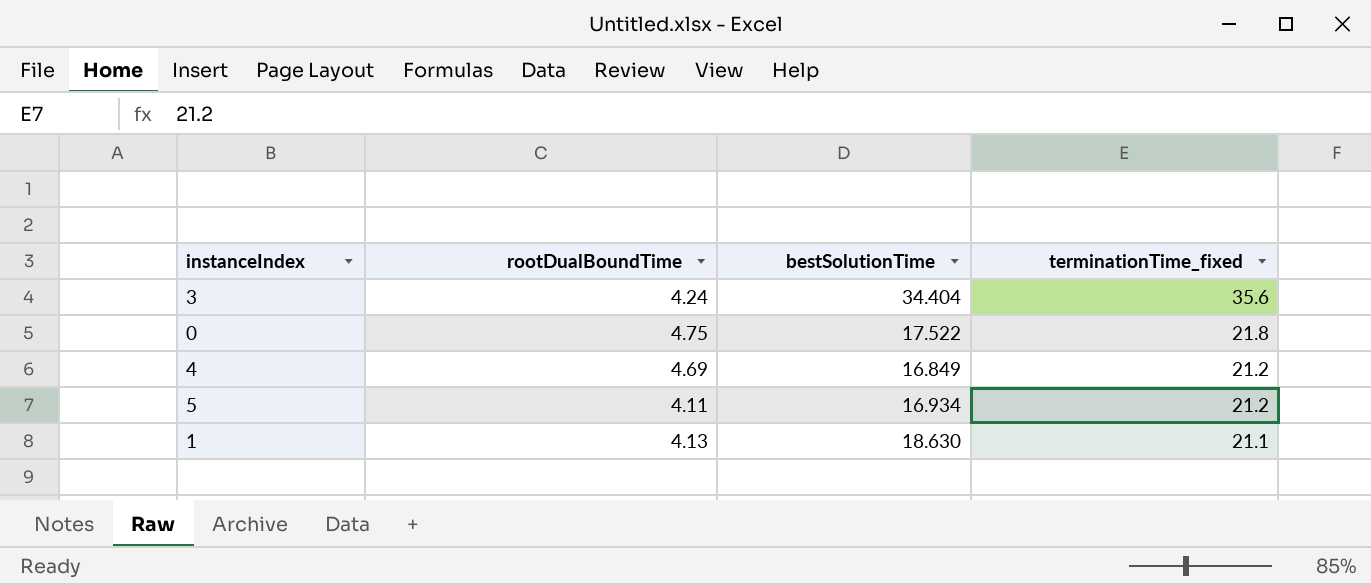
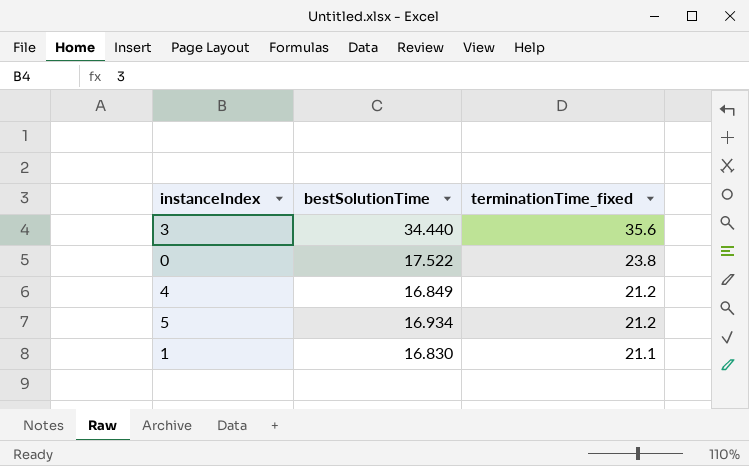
column rootDualBoundTime | position: 2 -> none
3 | bestSolutionTime: 34.404 -> 34.440
0 | terminationTime_fixed: 21.8 -> 23.8
1 | bestSolutionTime: 18.630 -> 16.830

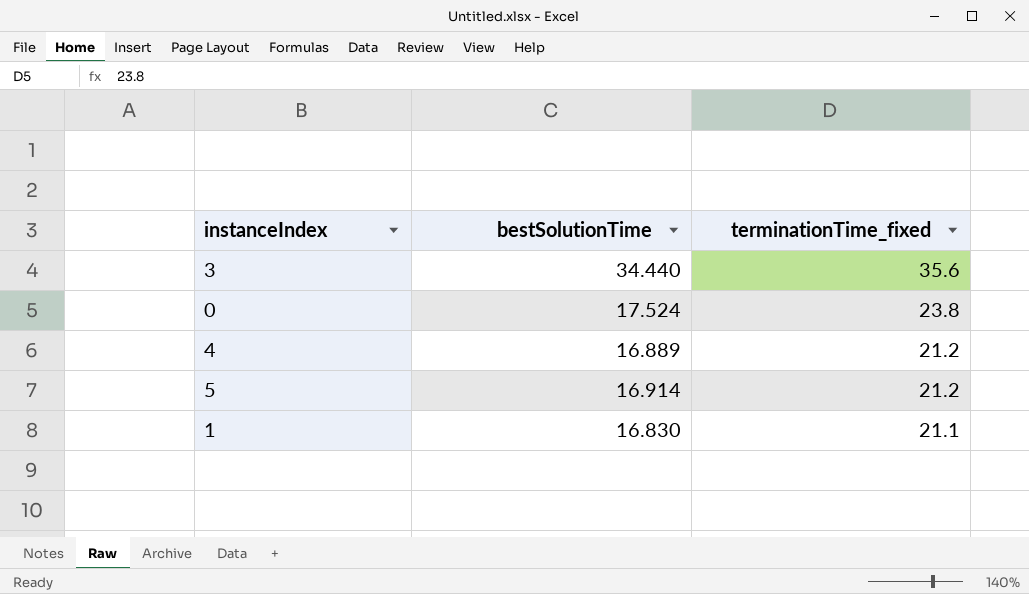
0 | bestSolutionTime: 17.522 -> 17.524
4 | bestSolutionTime: 16.849 -> 16.889
5 | bestSolutionTime: 16.934 -> 16.914

